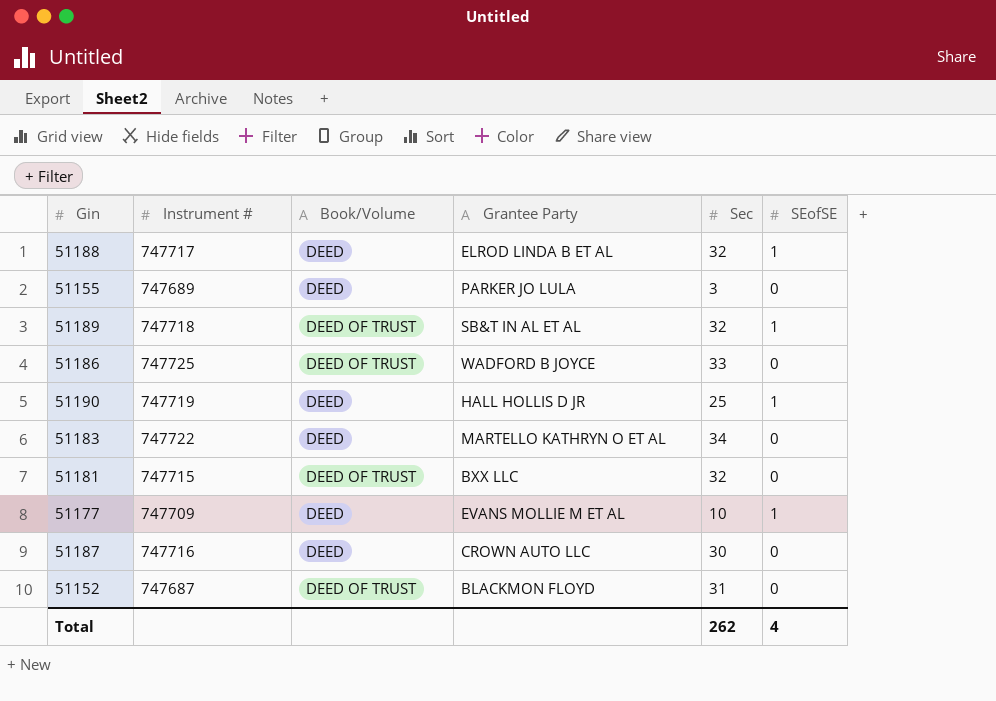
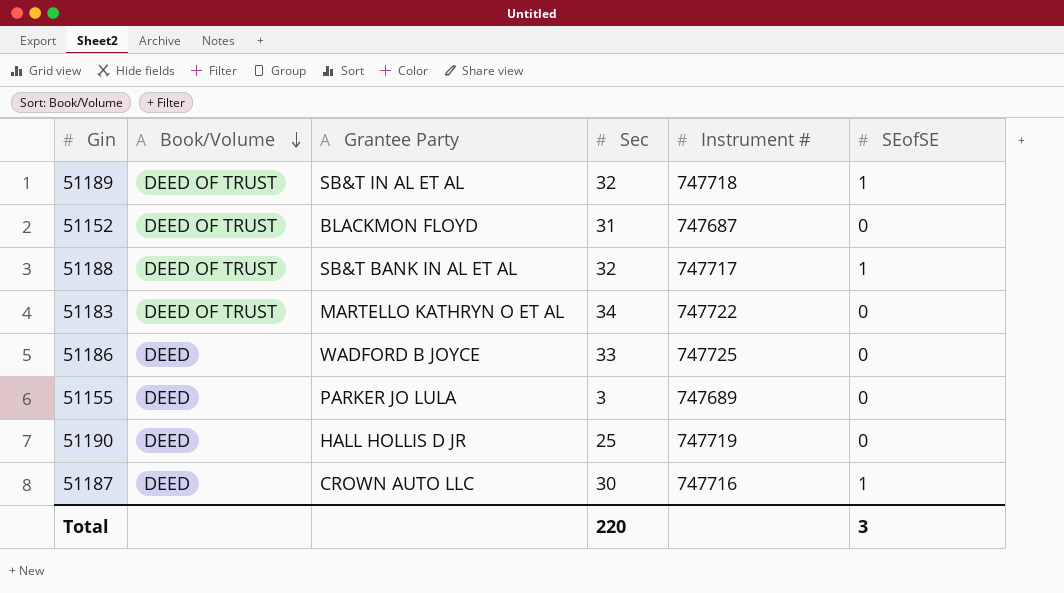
row order: none -> Book/Volume descending
column Instrument # | position: 2 -> 5
row 51181: 747715 | DEED OF TRUST | BXX LLC | 32 | 0 -> none
row 51177: 747709 | DEED | EVANS MOLLIE M ET AL | 10 | 1 -> none
51188 | Book/Volume: DEED -> DEED OF TRUST
51188 | Grantee Party: ELROD LINDA B ET AL -> SB&T BANK IN AL ET AL
51183 | Book/Volume: DEED -> DEED OF TRUST
51186 | Book/Volume: DEED OF TRUST -> DEED
51190 | SEofSE: 1 -> 0
51187 | SEofSE: 0 -> 1
Total | Sec: 262 -> 220
Total | SEofSE: 4 -> 3

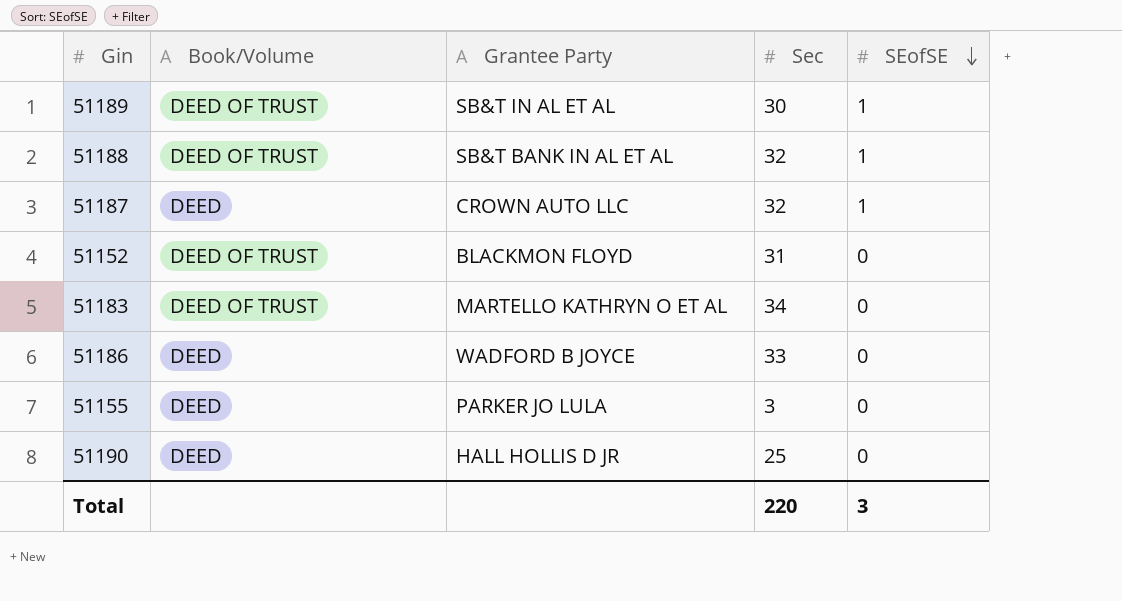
row order: Book/Volume descending -> SEofSE descending
column Instrument # | position: 5 -> none
51189 | Sec: 32 -> 30
51187 | Sec: 30 -> 32

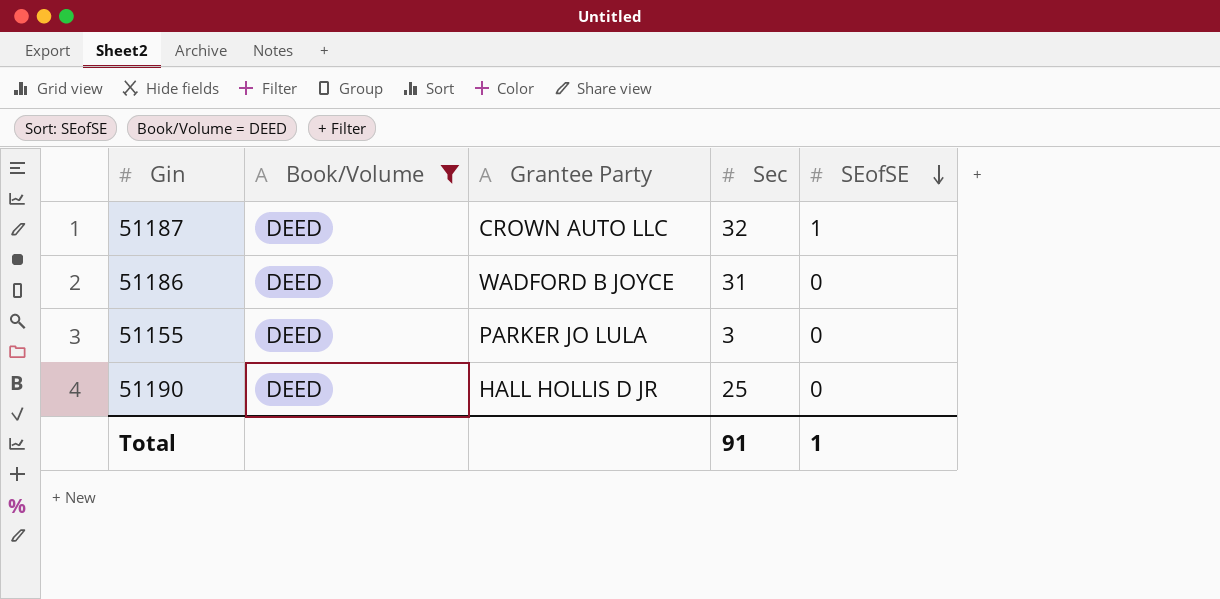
filter: none -> Book/Volume = DEED
51186 | Sec: 33 -> 31
Total | Sec: 220 -> 91
Total | SEofSE: 3 -> 1

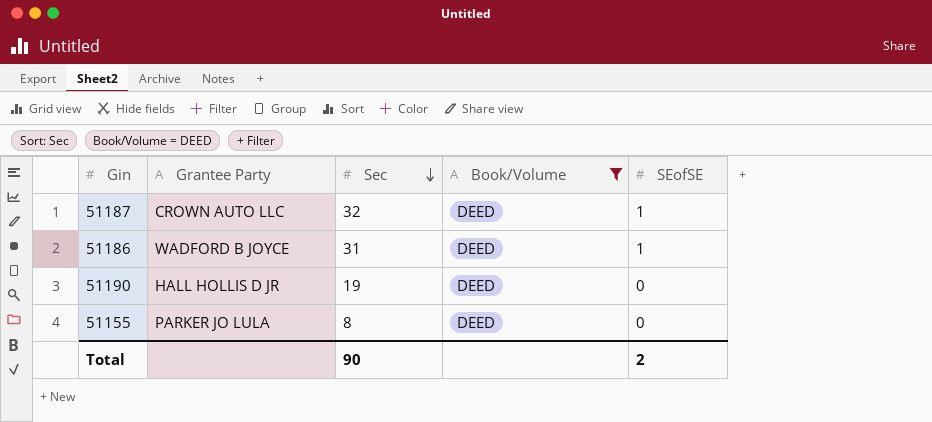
row order: SEofSE descending -> Sec descending
column Book/Volume | position: 2 -> 4
51186 | SEofSE: 0 -> 1
51190 | Sec: 25 -> 19
51155 | Sec: 3 -> 8
Total | Sec: 91 -> 90
Total | SEofSE: 1 -> 2

